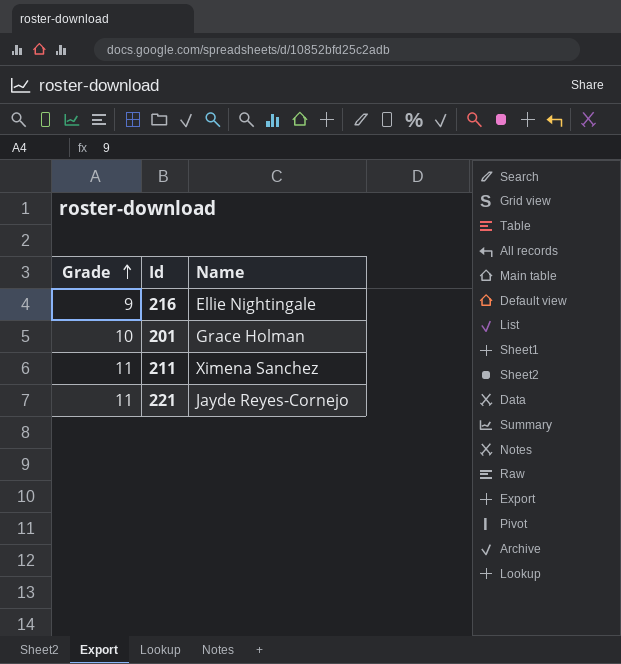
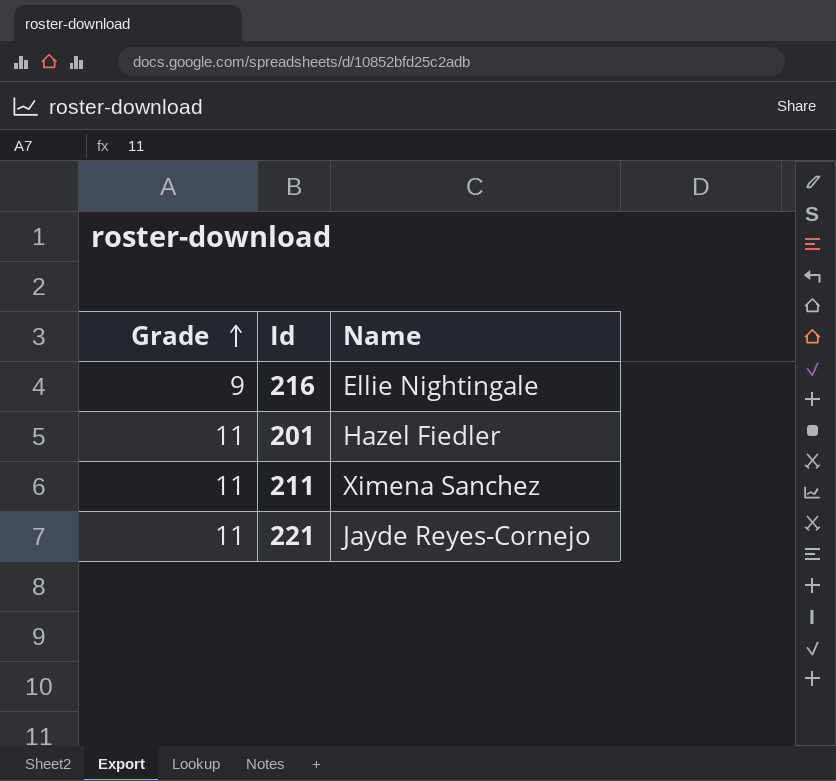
201 | Grade: 10 -> 11
201 | Name: Grace Holman -> Hazel Fiedler

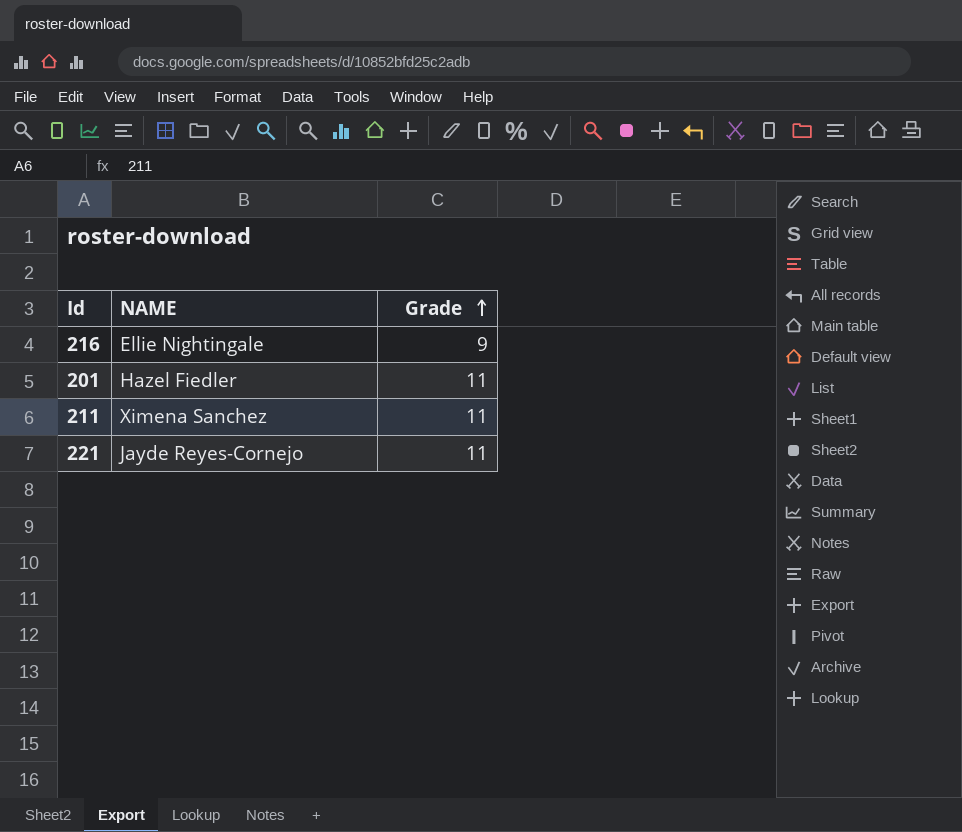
column name: Name -> NAME
column Grade | position: 1 -> 3

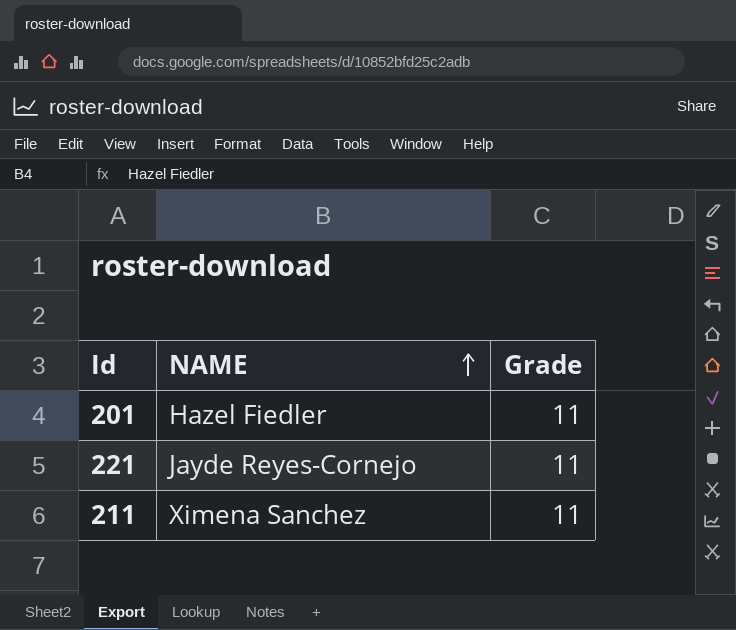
row order: Grade ascending -> NAME ascending
row 216: Ellie Nightingale | 9 -> none

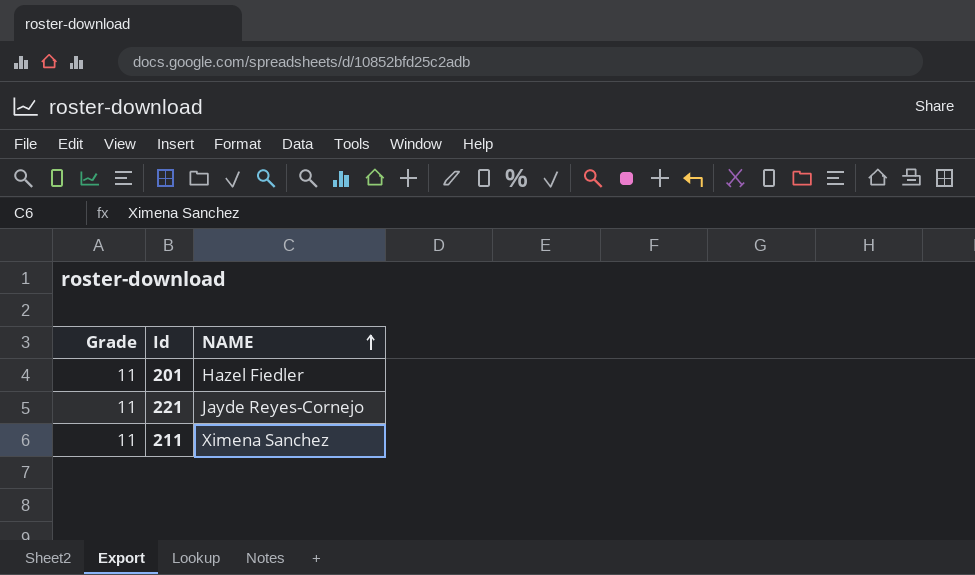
column Grade | position: 3 -> 1

